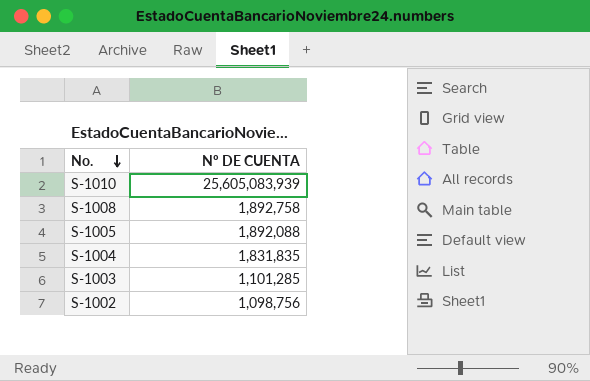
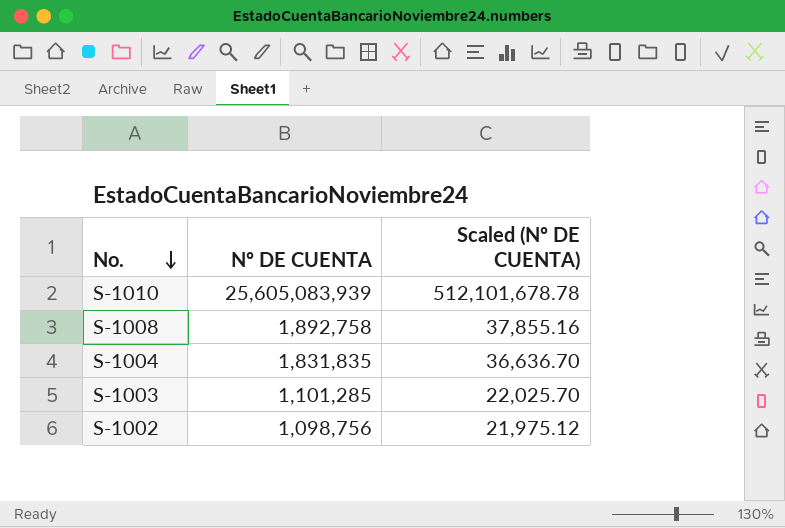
column Scaled (Nº DE CUENTA) | formula: none -> [Nº DE CUENTA] * 0.02
row S-1005: 1,892,088 -> none

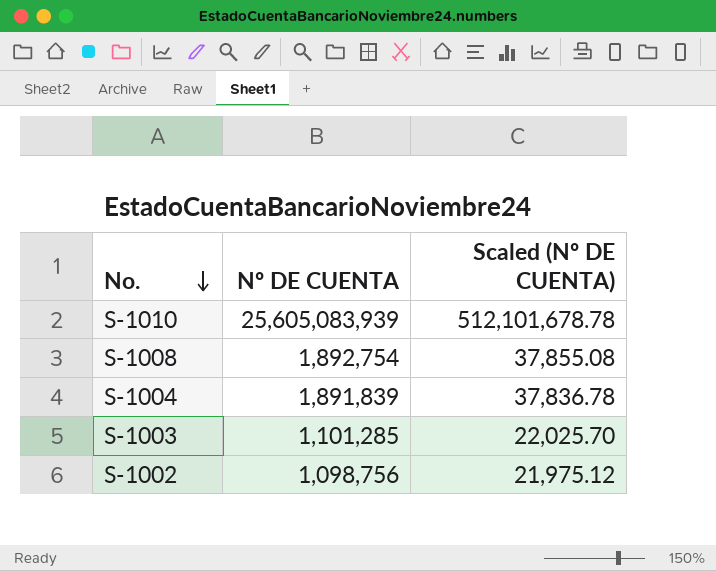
S-1008 | Nº DE CUENTA: 1,892,758 -> 1,892,754
S-1008 | Scaled (Nº DE CUENTA): 37,855.16 -> 37,855.08
S-1004 | Nº DE CUENTA: 1,831,835 -> 1,891,839
S-1004 | Scaled (Nº DE CUENTA): 36,636.70 -> 37,836.78

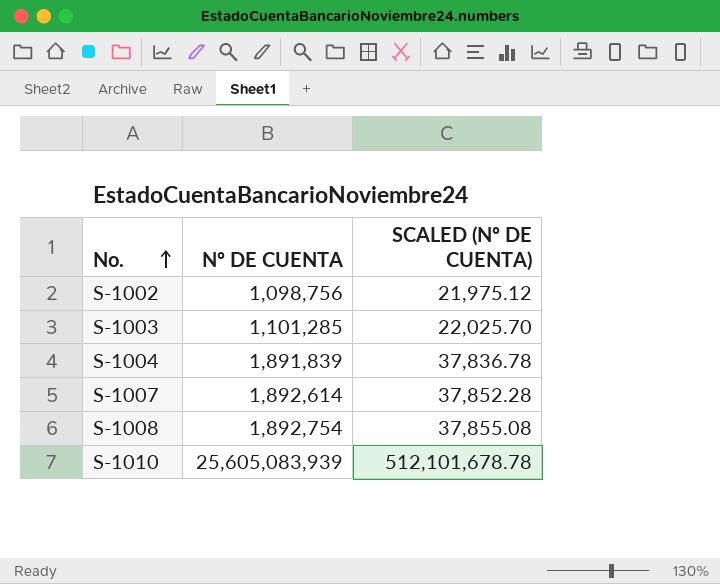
row order: No. descending -> No. ascending
column name: Scaled (Nº DE CUENTA) -> SCALED (Nº DE CUENTA)
row S-1007: none -> 1,892,614 | 37,852.28

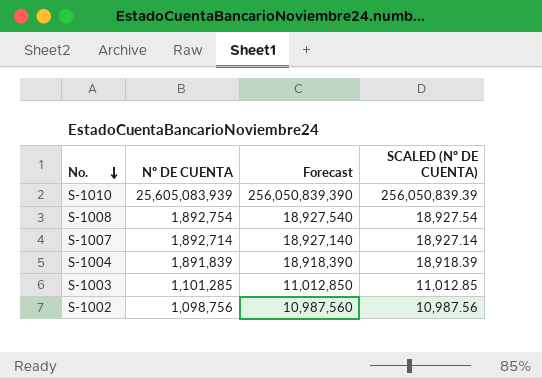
row order: No. ascending -> No. descending
column Forecast | formula: none -> [Nº DE CUENTA] * 10
column SCALED (Nº DE CUENTA) | formula: [Nº DE CUENTA] * 0.02 -> [Nº DE CUENTA] * 0.01
S-1007 | Nº DE CUENTA: 1,892,614 -> 1,892,714

